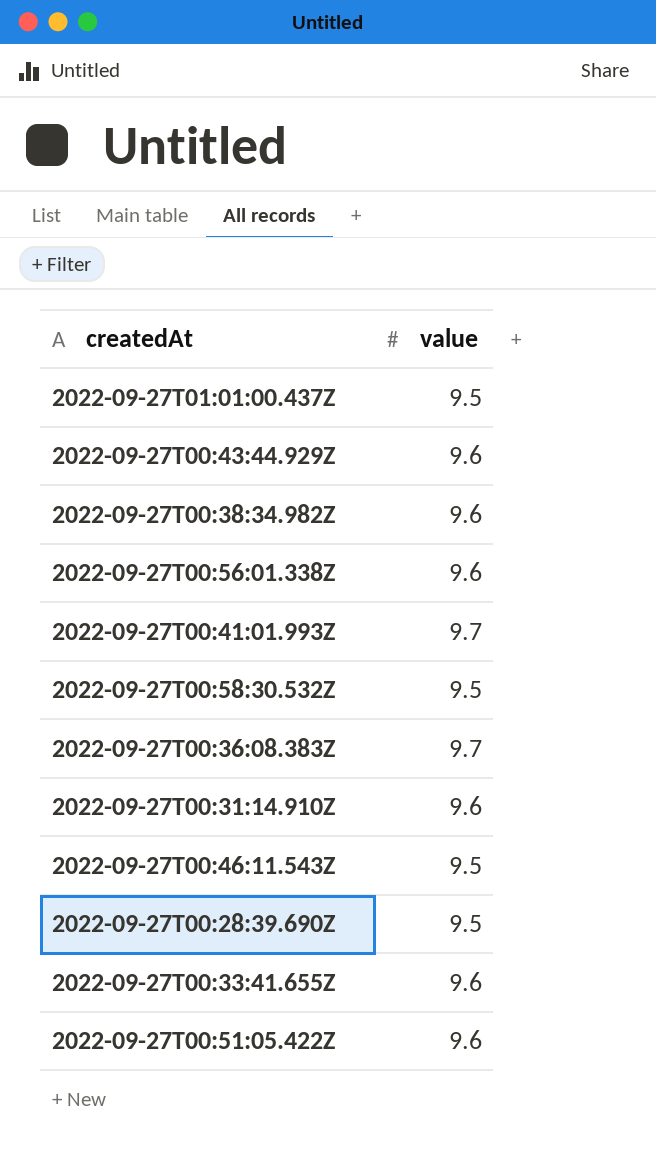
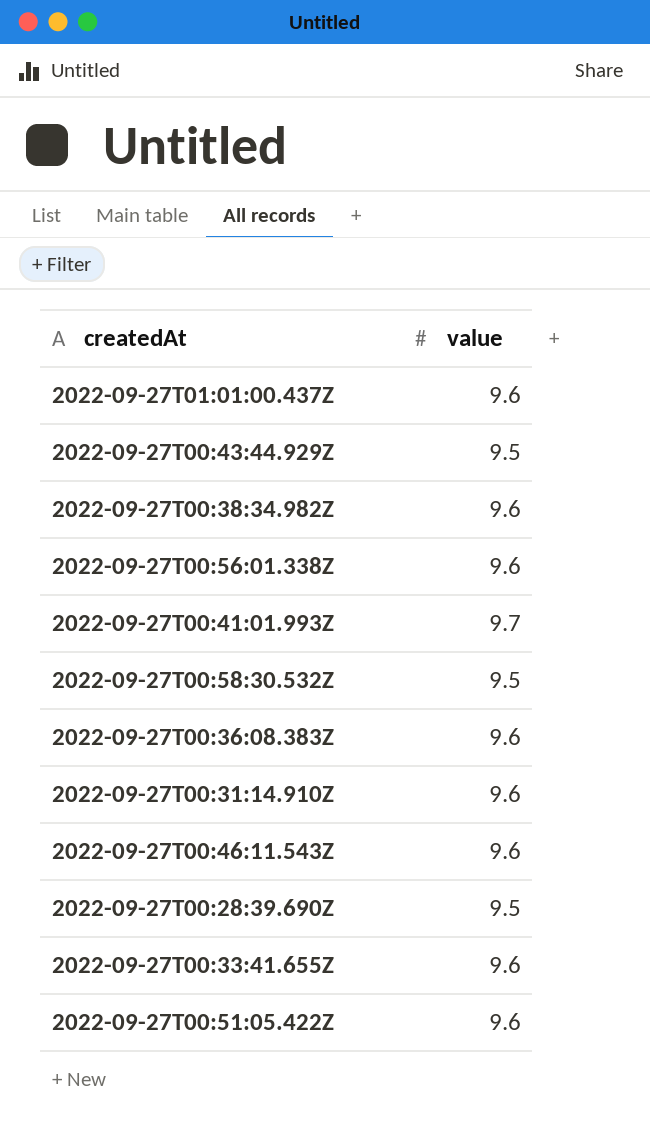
2022-09-27T01:01:00.437Z | value: 9.5 -> 9.6
2022-09-27T00:43:44.929Z | value: 9.6 -> 9.5
2022-09-27T00:36:08.383Z | value: 9.7 -> 9.6
2022-09-27T00:46:11.543Z | value: 9.5 -> 9.6

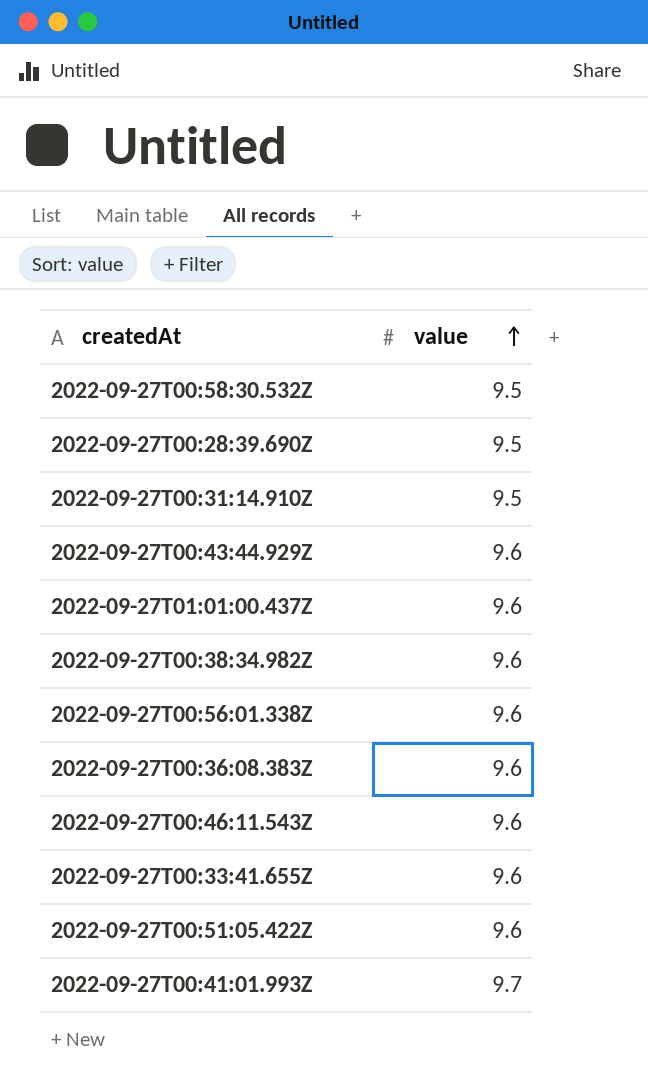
row order: none -> value ascending
2022-09-27T00:31:14.910Z | value: 9.6 -> 9.5
2022-09-27T00:43:44.929Z | value: 9.5 -> 9.6

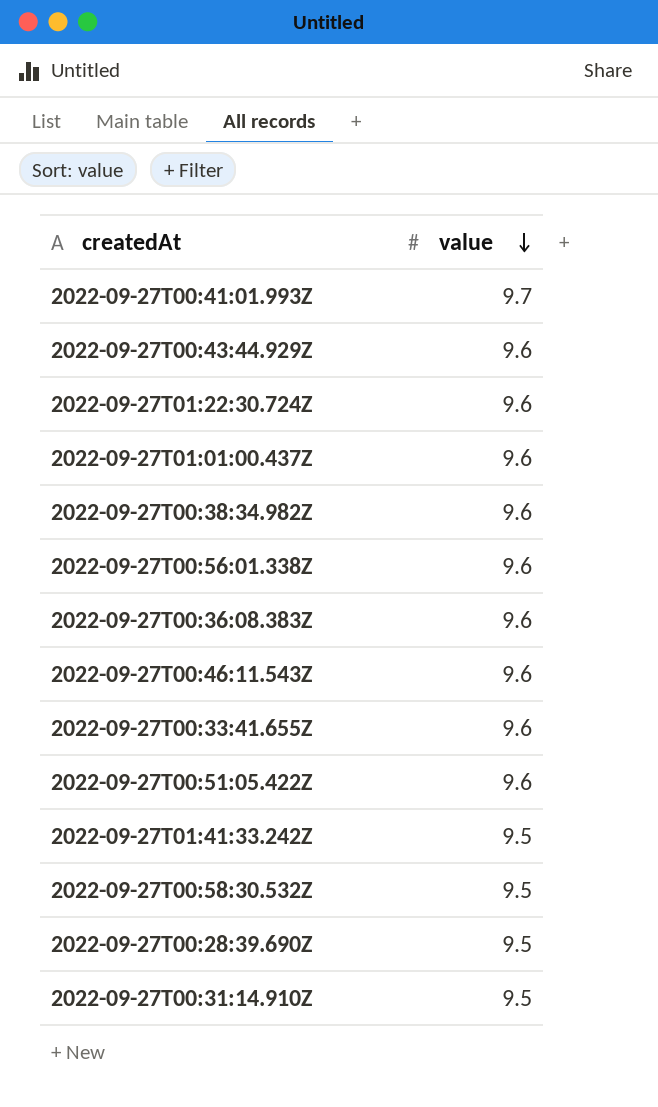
row order: value ascending -> value descending
row 2022-09-27T01:22:30.724Z: none -> 9.6
row 2022-09-27T01:41:33.242Z: none -> 9.5

